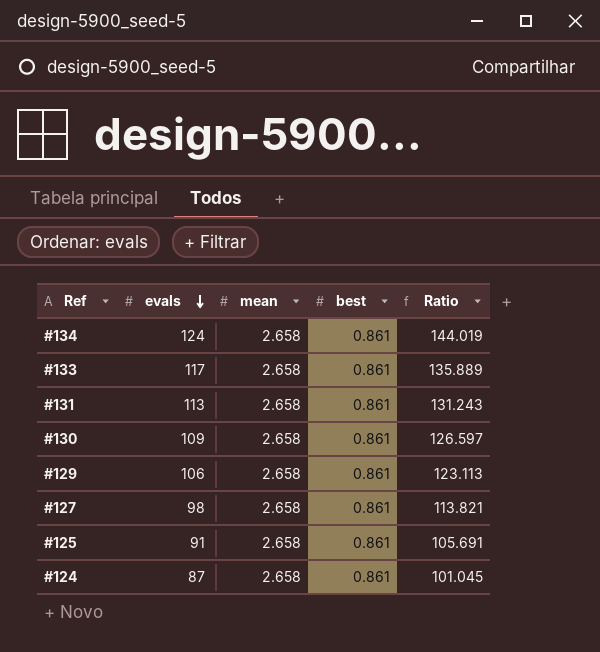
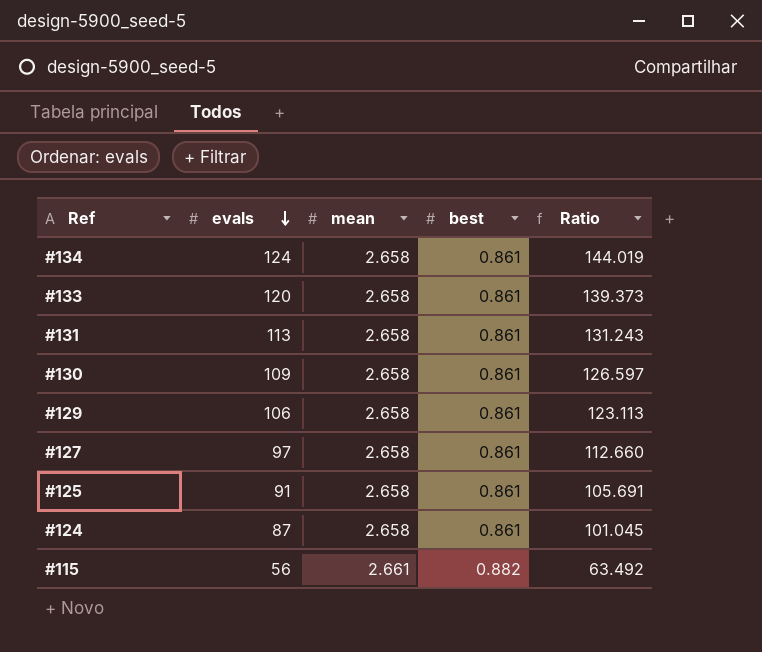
#133 | evals: 117 -> 120
#133 | Ratio: 135.889 -> 139.373
#127 | evals: 98 -> 97
#127 | Ratio: 113.821 -> 112.660
row #115: none -> 56 | 2.661 | 0.882 | 63.492

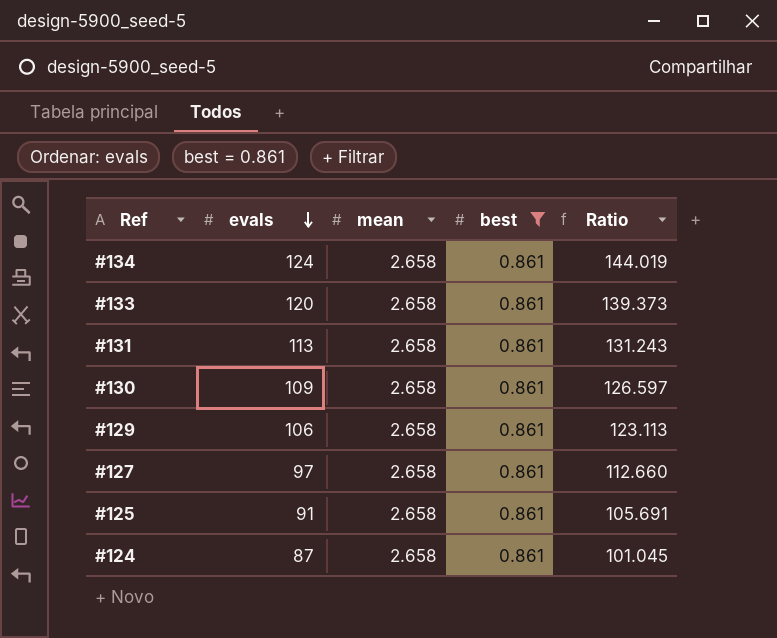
filter: none -> best = 0.861

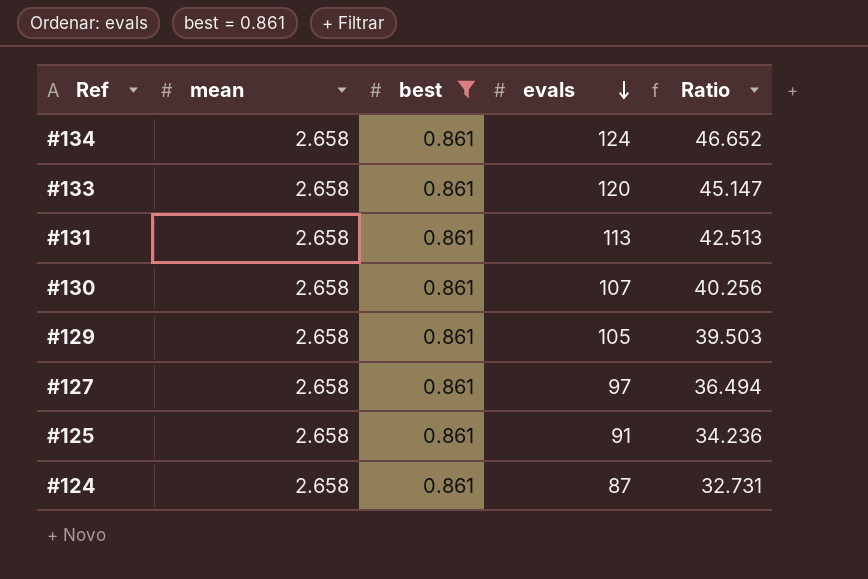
column evals | position: 2 -> 4
column Ratio | formula: [evals] / [best] -> [evals] / [mean]
#130 | evals: 109 -> 107
#129 | evals: 106 -> 105

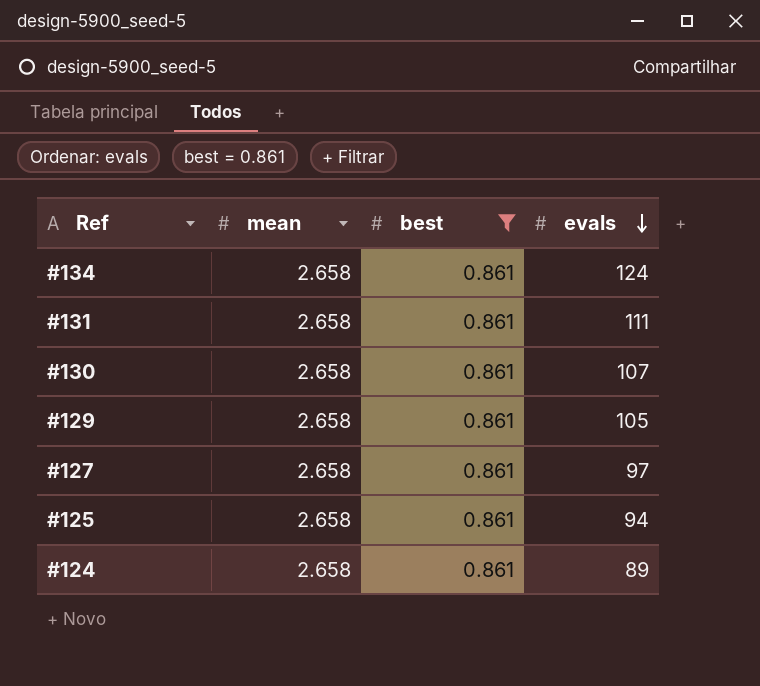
column Ratio | formula: [evals] / [mean] -> none
row #133: 2.658 | 0.861 | 120 | 45.147 -> none
#131 | evals: 113 -> 111
#125 | evals: 91 -> 94
#124 | evals: 87 -> 89

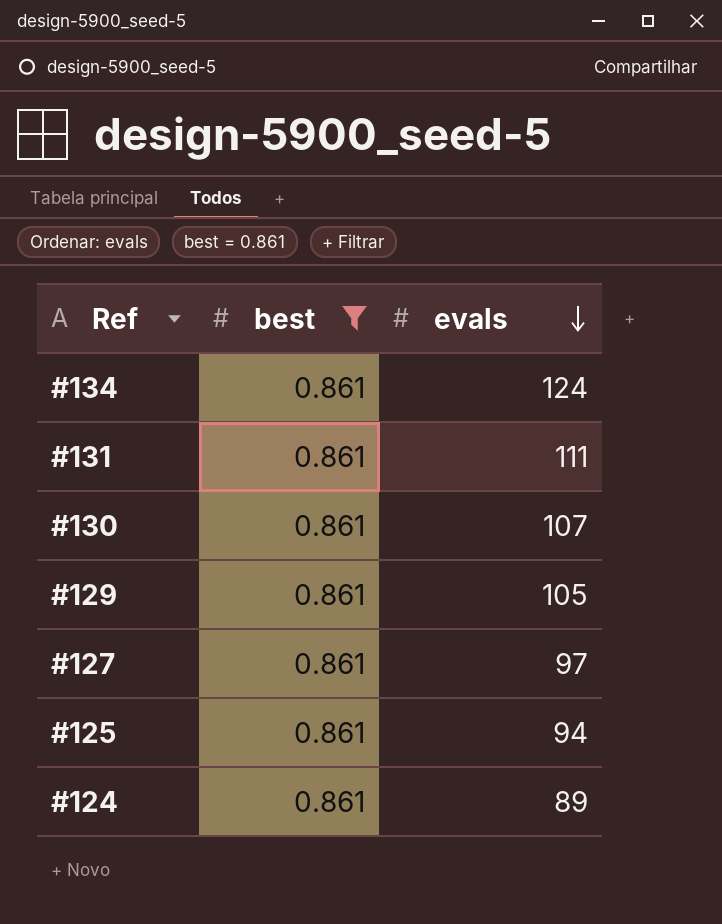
column mean | position: 2 -> none

